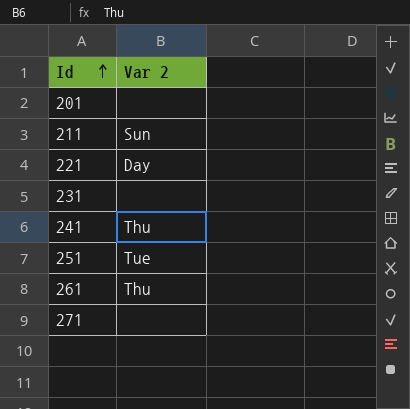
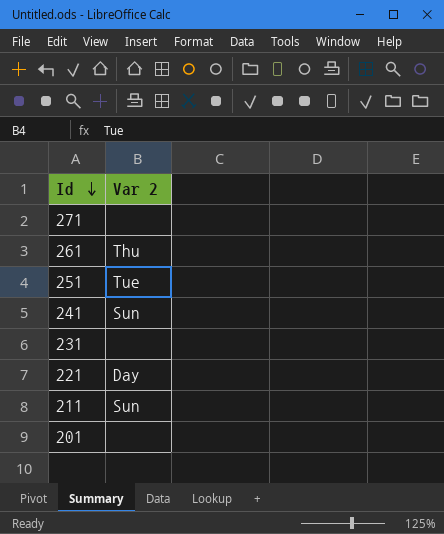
row order: Id ascending -> Id descending
241 | Var 2: Thu -> Sun

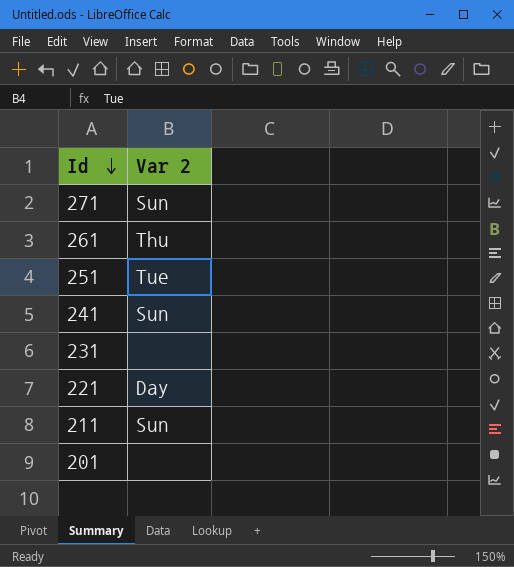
271 | Var 2: none -> Sun

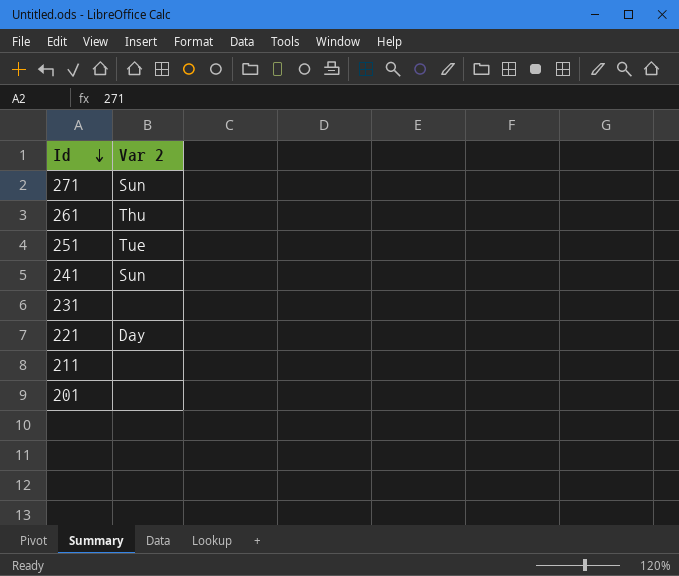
211 | Var 2: Sun -> none

